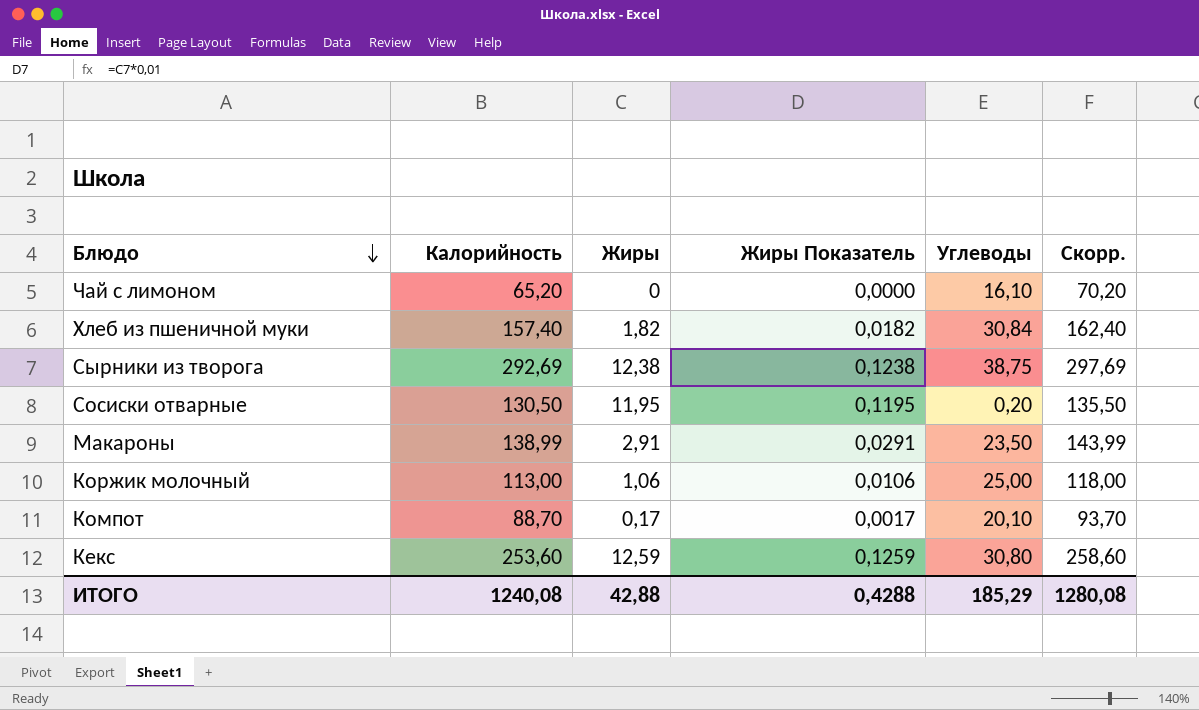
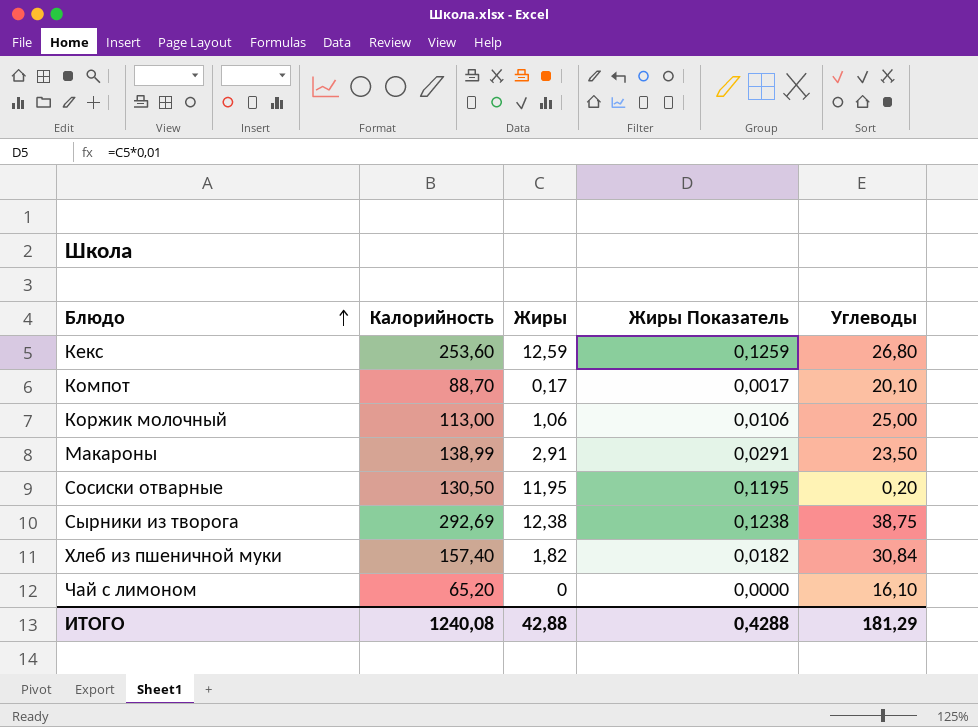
row order: Блюдо descending -> Блюдо ascending
column Скорр. | formula: [Калорийность] + 5 -> none
Кекс | Углеводы: 30,80 -> 26,80
ИТОГО | Углеводы: 185,29 -> 181,29

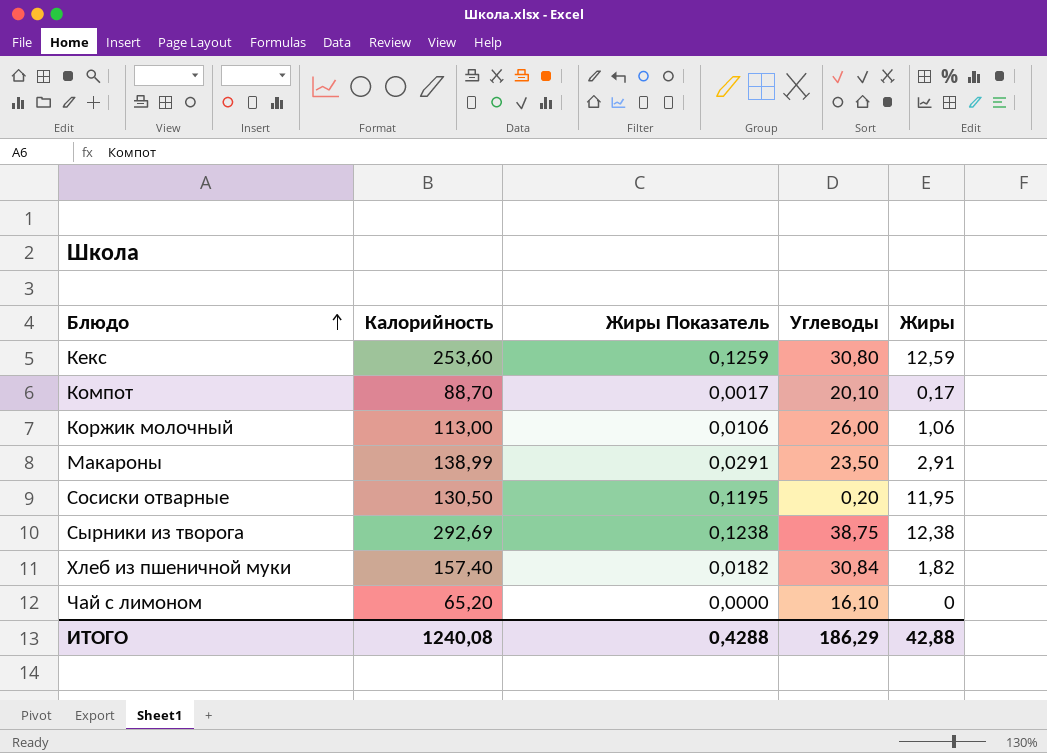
column Жиры | position: 3 -> 5
Кекс | Углеводы: 26,80 -> 30,80
Коржик молочный | Углеводы: 25,00 -> 26,00
ИТОГО | Углеводы: 181,29 -> 186,29

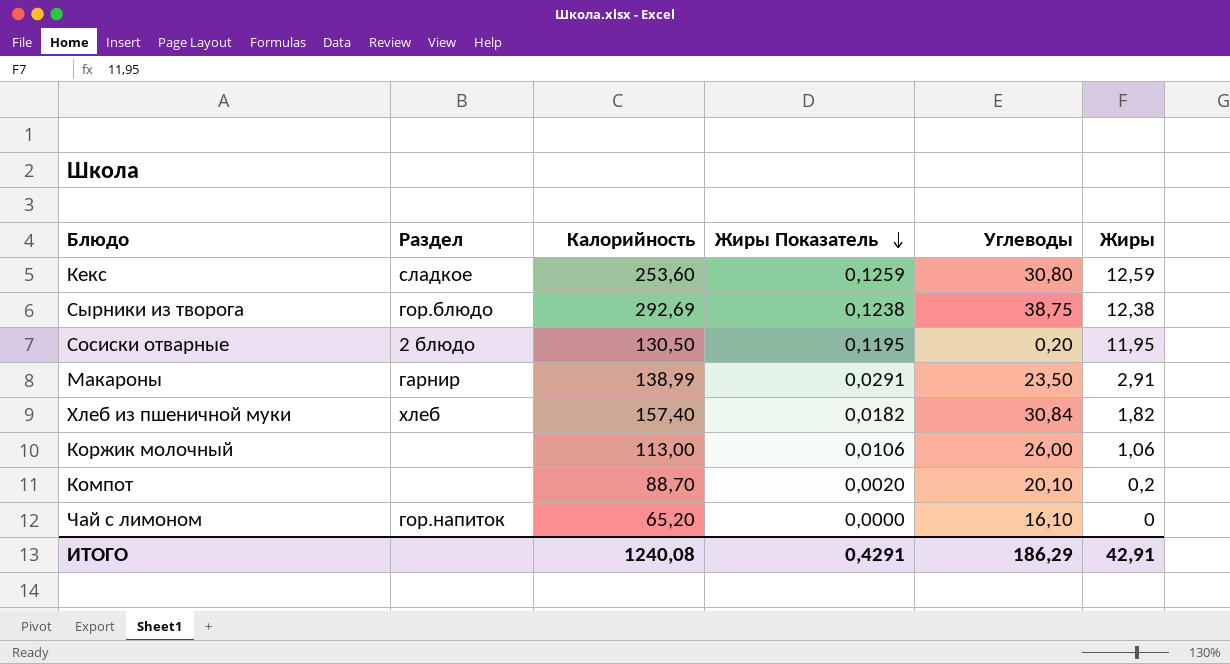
row order: Блюдо ascending -> Жиры Показатель descending
column Раздел | position: none -> 2
Компот | Жиры Показатель: 0,0017 -> 0,0020
Компот | Жиры: 0,17 -> 0,2
ИТОГО | Жиры Показатель: 0,4288 -> 0,4291
ИТОГО | Жиры: 42,88 -> 42,91

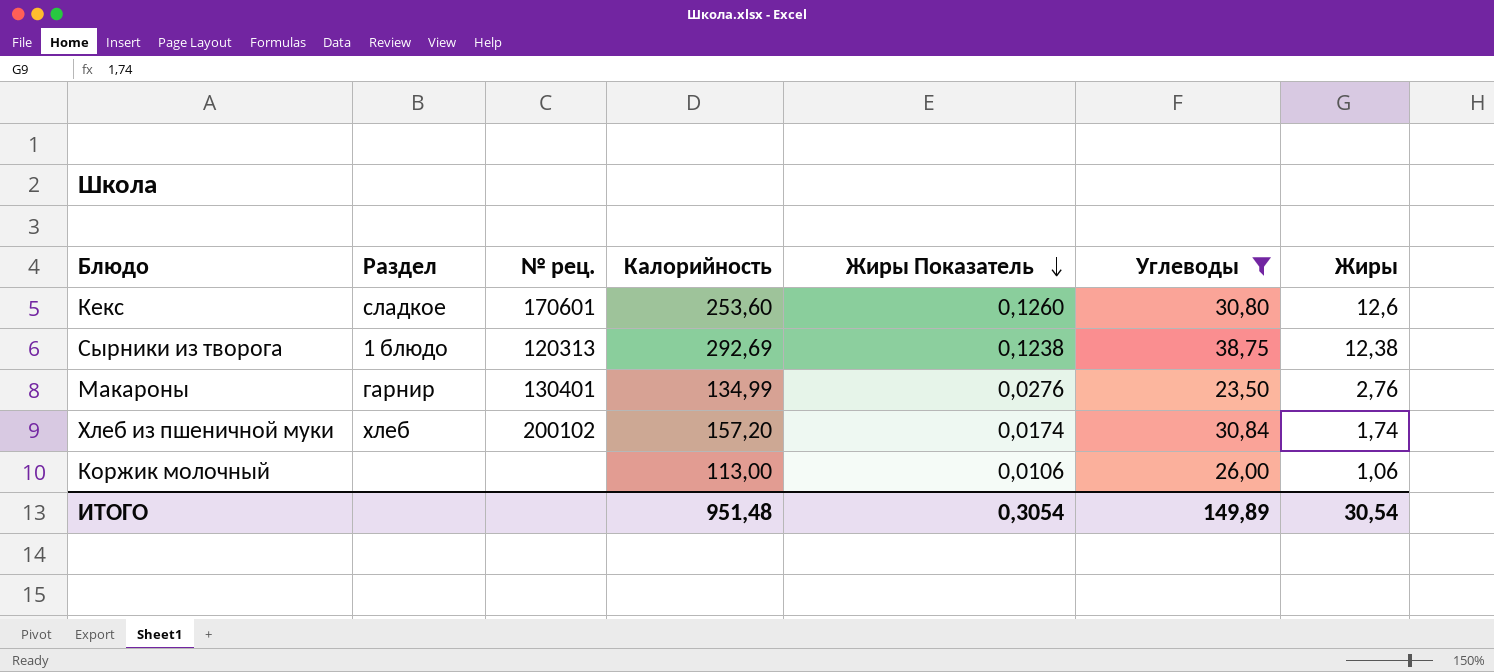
filter: none -> Углеводы >= 23,50
column № рец. | position: none -> 3
Кекс | Жиры Показатель: 0,1259 -> 0,1260
Кекс | Жиры: 12,59 -> 12,6
Сырники из творога | Раздел: гор.блюдо -> 1 блюдо
Макароны | Калорийность: 138,99 -> 134,99
Макароны | Жиры Показатель: 0,0291 -> 0,0276
Макароны | Жиры: 2,91 -> 2,76
Хлеб из пшеничной муки | Калорийность: 157,40 -> 157,20
Хлеб из пшеничной муки | Жиры Показатель: 0,0182 -> 0,0174
Хлеб из пшеничной муки | Жиры: 1,82 -> 1,74
ИТОГО | Калорийность: 1240,08 -> 951,48
ИТОГО | Жиры Показатель: 0,4291 -> 0,3054
ИТОГО | Углеводы: 186,29 -> 149,89
ИТОГО | Жиры: 42,91 -> 30,54

